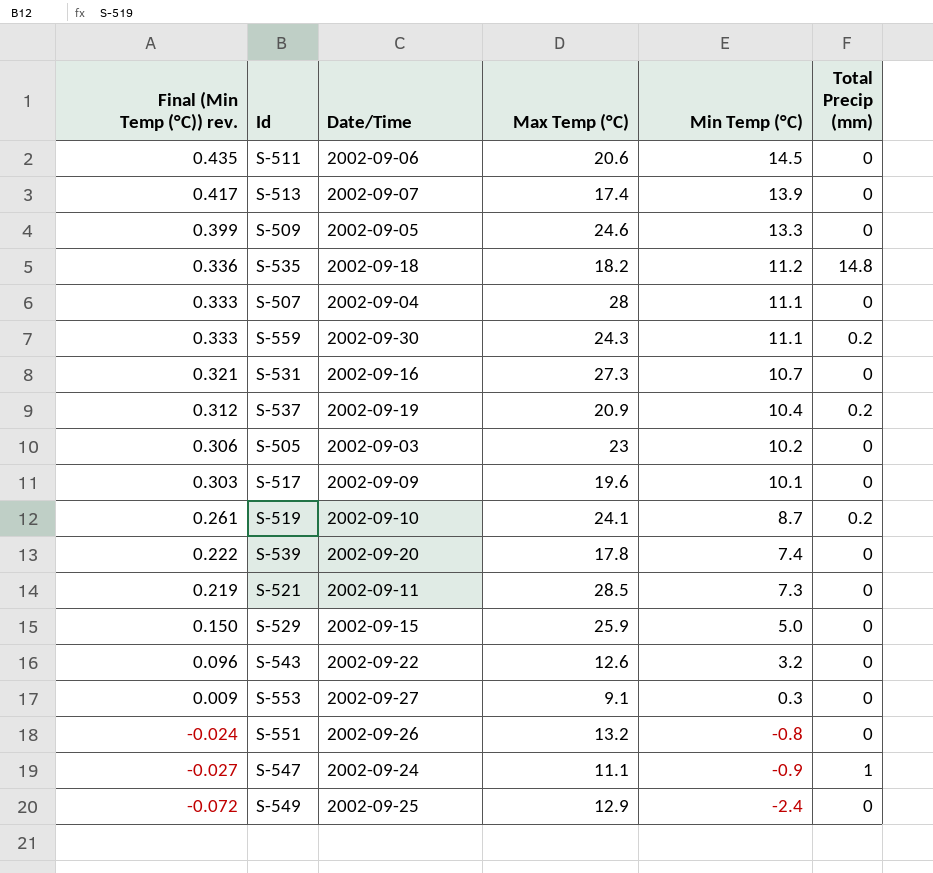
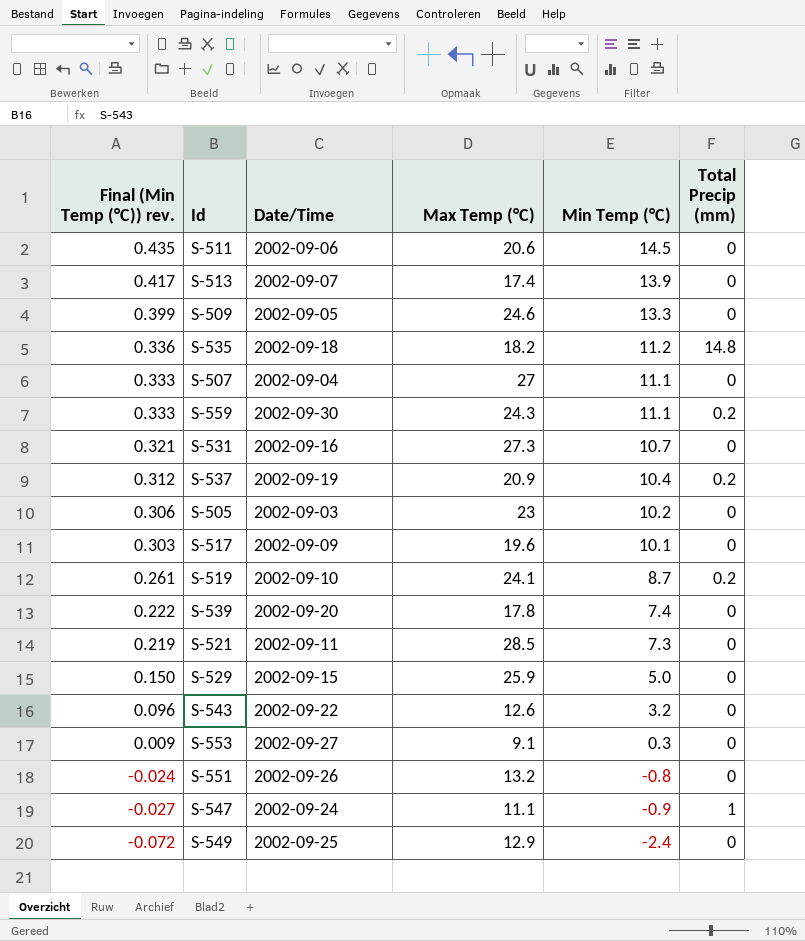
S-507 | Max Temp (°C): 28 -> 27

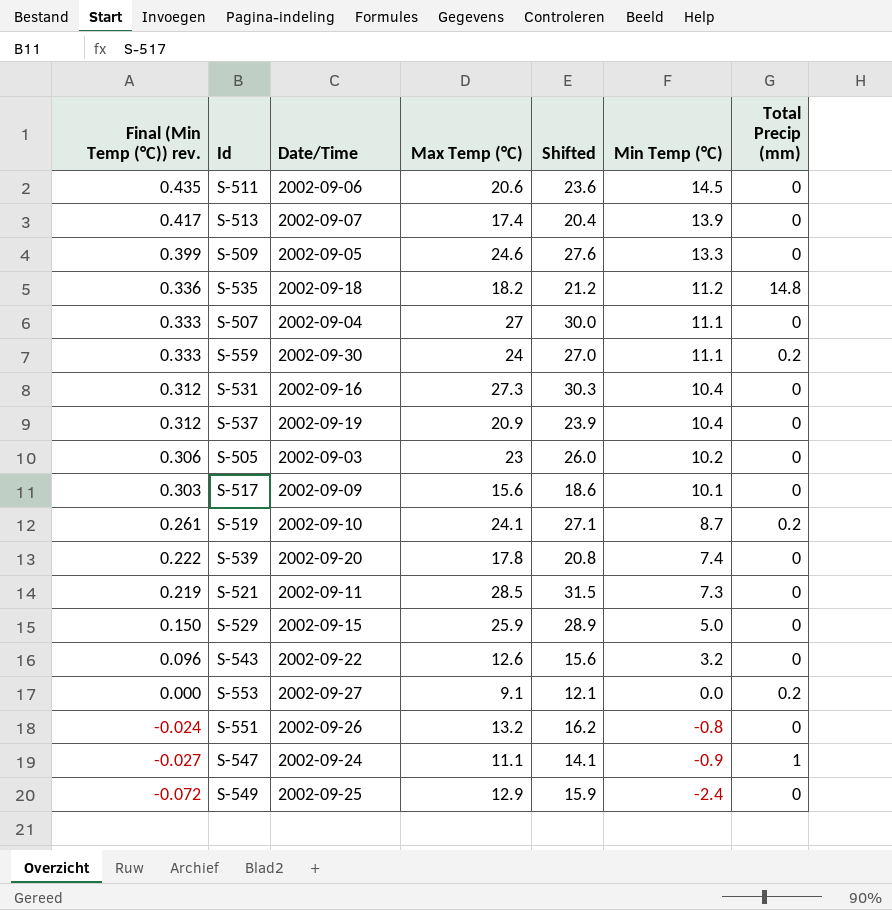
column Shifted | formula: none -> [Max Temp (°C)] + 3
S-559 | Max Temp (°C): 24.3 -> 24
S-531 | Final (Min Temp (°C)) rev.: 0.321 -> 0.312
S-531 | Min Temp (°C): 10.7 -> 10.4
S-537 | Total Precip (mm): 0.2 -> 0
S-517 | Max Temp (°C): 19.6 -> 15.6
S-553 | Final (Min Temp (°C)) rev.: 0.009 -> 0.000
S-553 | Min Temp (°C): 0.3 -> 0.0
S-553 | Total Precip (mm): 0 -> 0.2

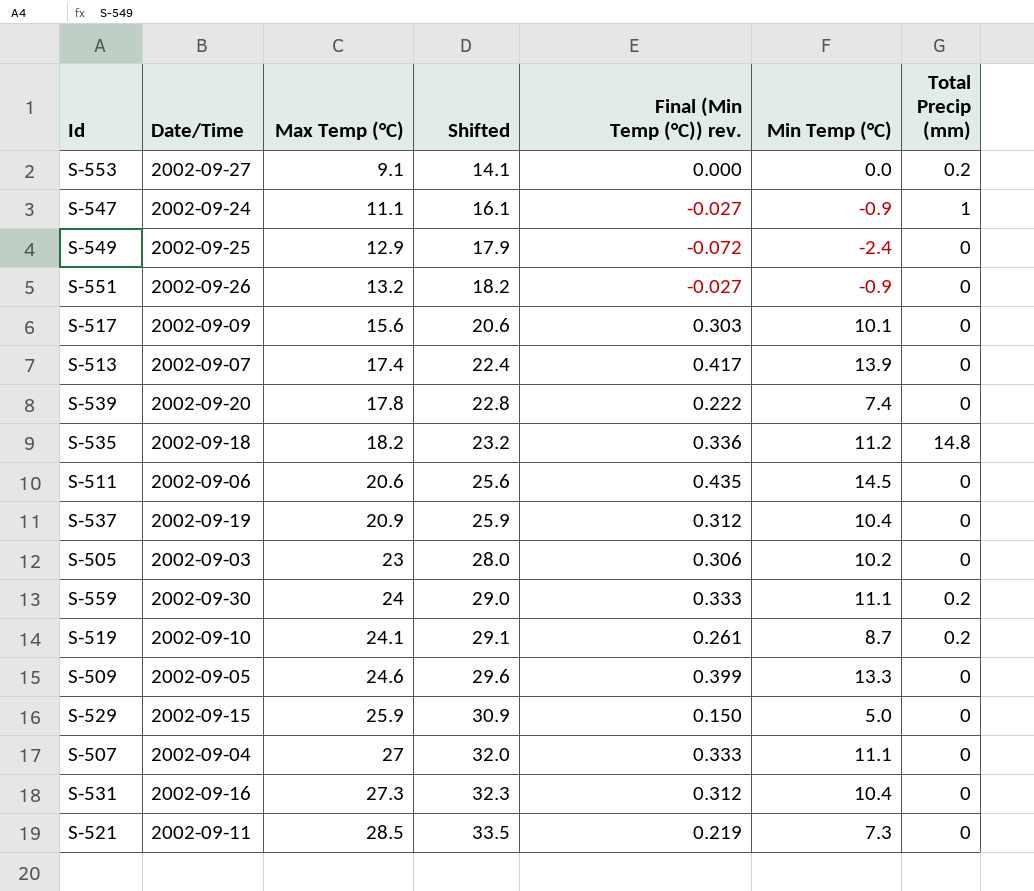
row order: Final (Min Temp (°C)) rev. descending -> Max Temp (°C) ascending
column Shifted | formula: [Max Temp (°C)] + 3 -> [Max Temp (°C)] + 5
column Final (Min Temp (°C)) rev. | position: 1 -> 5
row S-543: 0.096 | 2002-09-22 | 12.6 | 15.6 | 3.2 | 0 -> none
S-551 | Final (Min Temp (°C)) rev.: -0.024 -> -0.027
S-551 | Min Temp (°C): -0.8 -> -0.9

